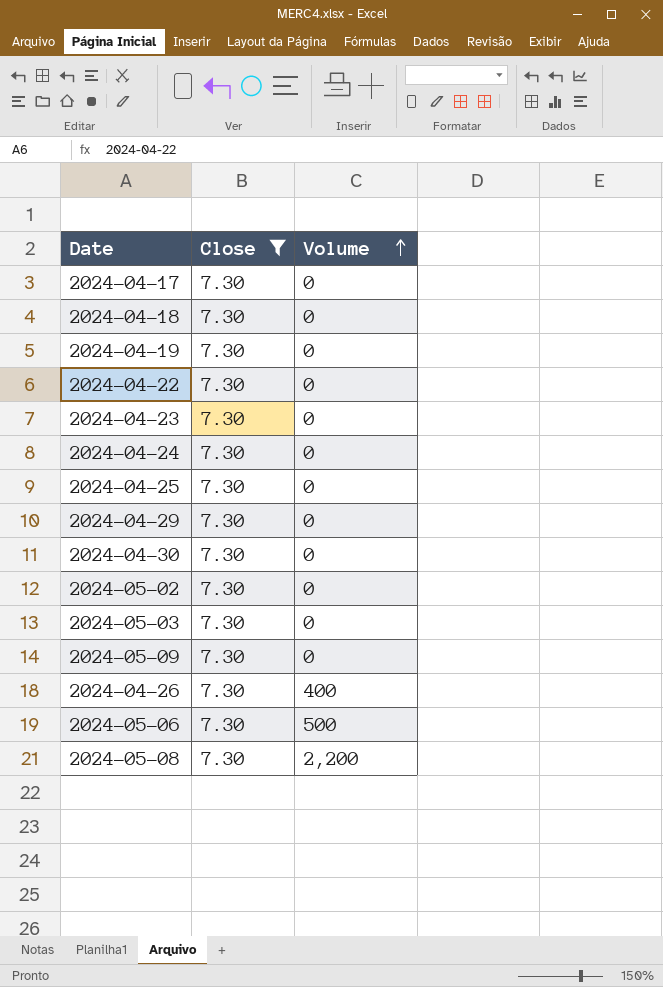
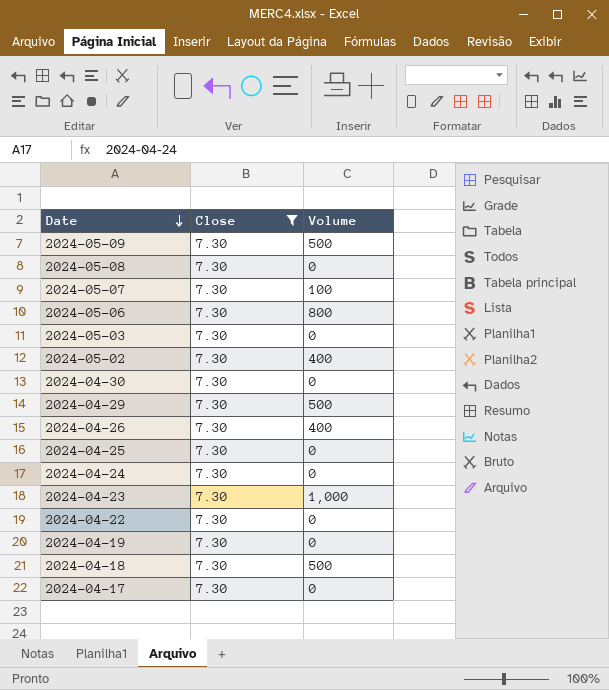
row order: Volume ascending -> Date descending
2024-05-09 | Volume: 0 -> 500
2024-05-08 | Volume: 2,200 -> 0
row 2024-05-07: none -> 7.30 | 100
2024-05-06 | Volume: 500 -> 800
2024-05-02 | Volume: 0 -> 400
2024-04-29 | Volume: 0 -> 500
2024-04-23 | Volume: 0 -> 1,000
2024-04-18 | Volume: 0 -> 500

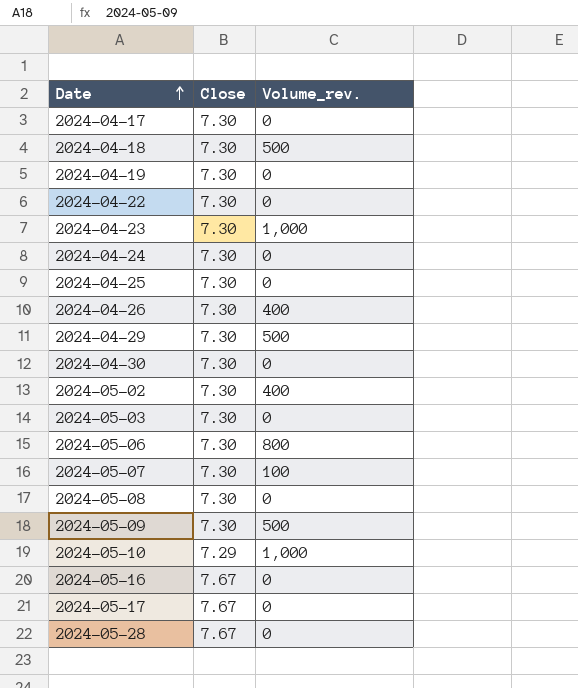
filter: Close = 7.30 -> none
row order: Date descending -> Date ascending
column name: Volume -> Volume_rev.

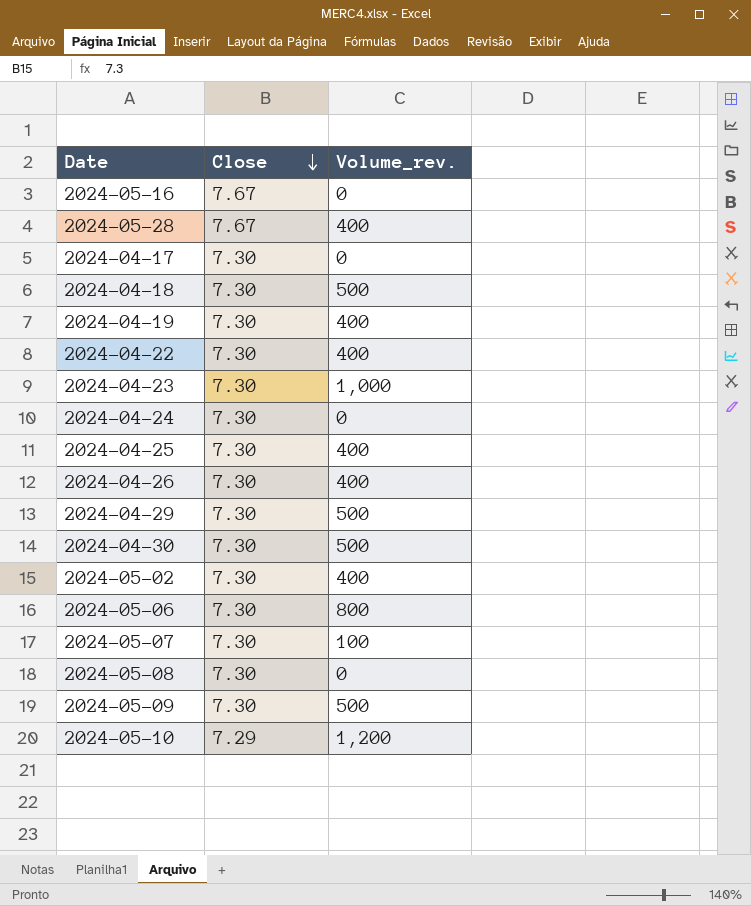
row order: Date ascending -> Close descending
row 2024-05-03: 7.30 | 0 -> none
row 2024-05-17: 7.67 | 0 -> none
2024-05-28 | Volume_rev.: 0 -> 400
2024-04-19 | Volume_rev.: 0 -> 400
2024-04-22 | Volume_rev.: 0 -> 400
2024-04-25 | Volume_rev.: 0 -> 400
2024-04-30 | Volume_rev.: 0 -> 500
2024-05-10 | Volume_rev.: 1,000 -> 1,200

